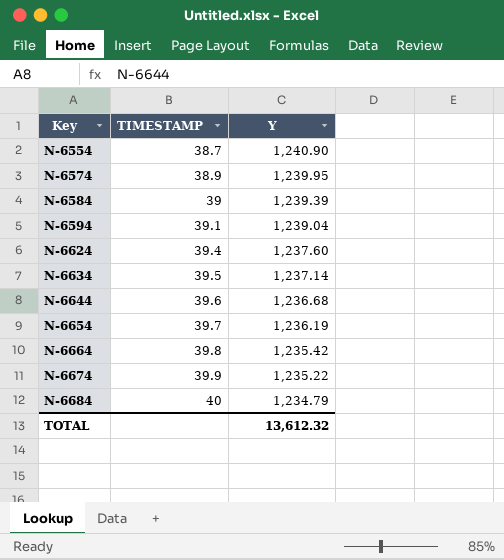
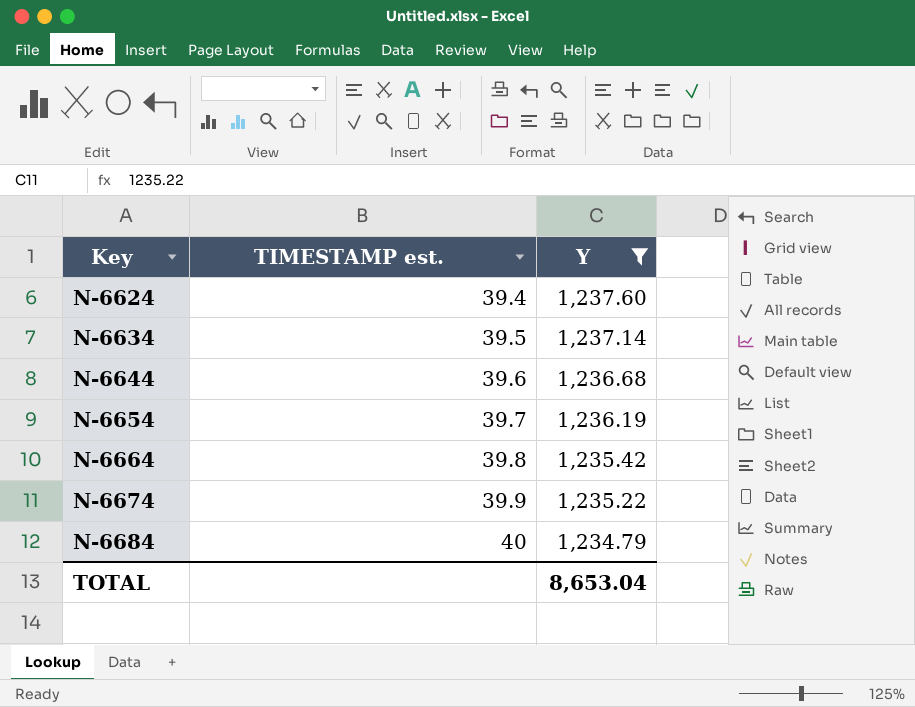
filter: none -> Y <= 1,237.60
column name: TIMESTAMP -> TIMESTAMP est.
TOTAL | Y: 13,612.32 -> 8,653.04

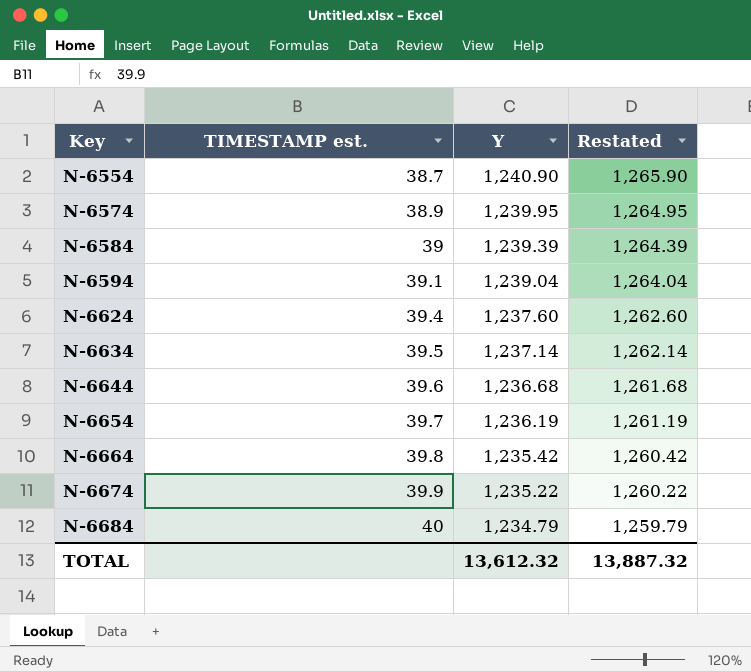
filter: Y <= 1,237.60 -> none
column Restated | formula: none -> [Y] + 25
TOTAL | Y: 8,653.04 -> 13,612.32

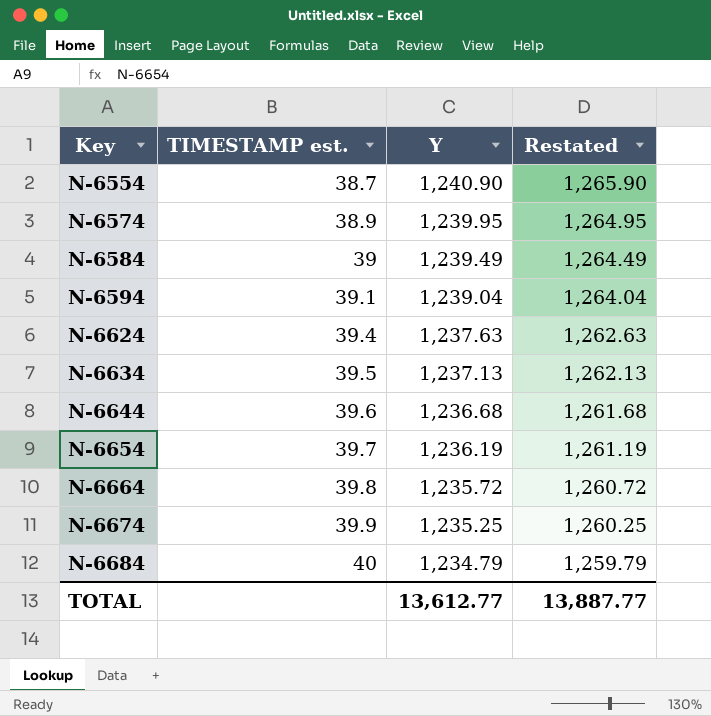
N-6584 | Y: 1,239.39 -> 1,239.49
N-6584 | Restated: 1,264.39 -> 1,264.49
N-6624 | Y: 1,237.60 -> 1,237.63
N-6624 | Restated: 1,262.60 -> 1,262.63
N-6634 | Y: 1,237.14 -> 1,237.13
N-6634 | Restated: 1,262.14 -> 1,262.13
N-6664 | Y: 1,235.42 -> 1,235.72
N-6664 | Restated: 1,260.42 -> 1,260.72
N-6674 | Y: 1,235.22 -> 1,235.25
N-6674 | Restated: 1,260.22 -> 1,260.25
TOTAL | Y: 13,612.32 -> 13,612.77
TOTAL | Restated: 13,887.32 -> 13,887.77

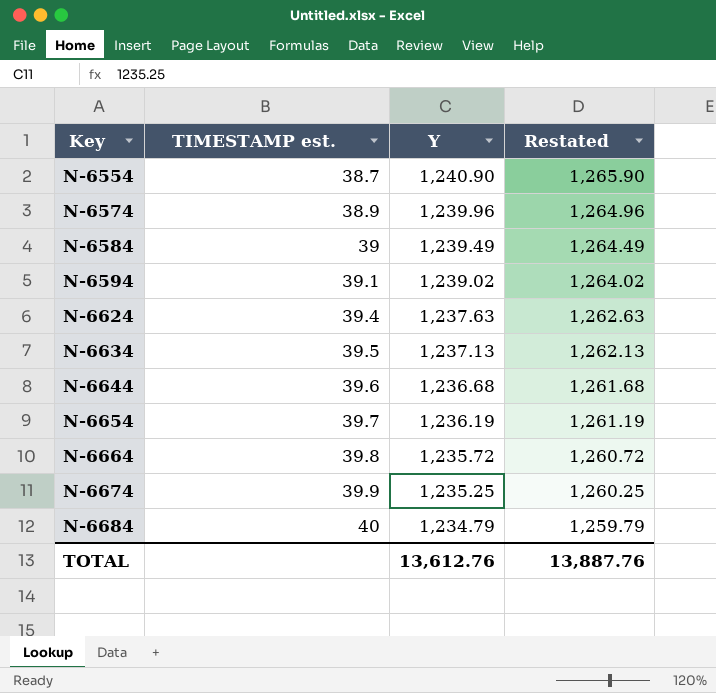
N-6574 | Y: 1,239.95 -> 1,239.96
N-6574 | Restated: 1,264.95 -> 1,264.96
N-6594 | Y: 1,239.04 -> 1,239.02
N-6594 | Restated: 1,264.04 -> 1,264.02
TOTAL | Y: 13,612.77 -> 13,612.76
TOTAL | Restated: 13,887.77 -> 13,887.76

